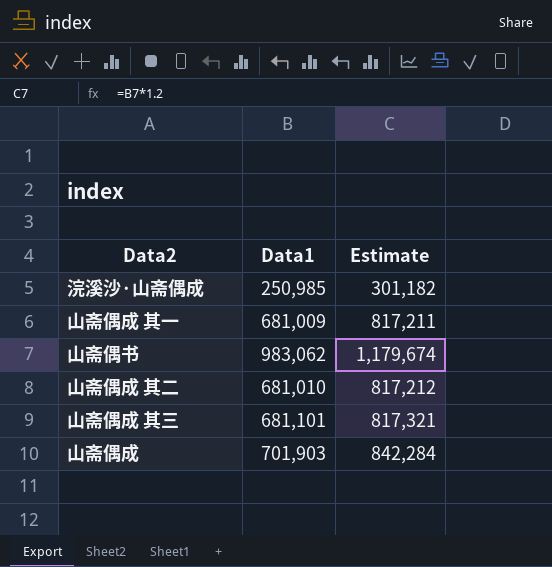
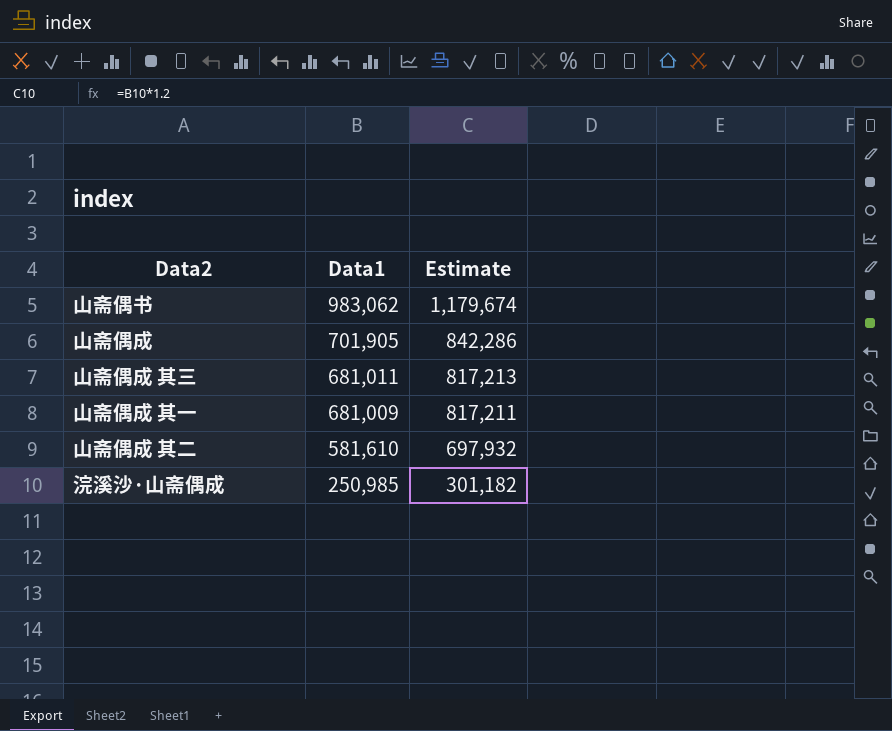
row order: none -> Data1 descending
山斋偶成 | Data1: 701,903 -> 701,905
山斋偶成 | Estimate: 842,284 -> 842,286
山斋偶成 其三 | Data1: 681,101 -> 681,011
山斋偶成 其三 | Estimate: 817,321 -> 817,213
山斋偶成 其二 | Data1: 681,010 -> 581,610
山斋偶成 其二 | Estimate: 817,212 -> 697,932

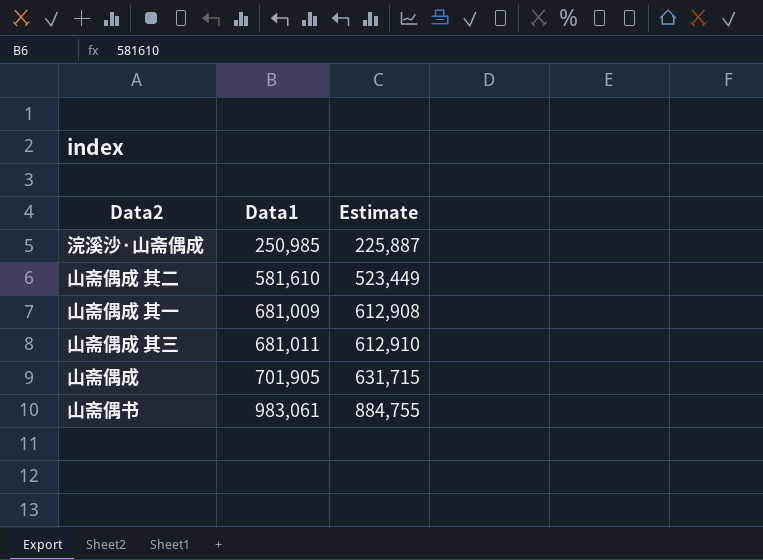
row order: Data1 descending -> Data1 ascending
column Estimate | formula: [Data1] * 1.2 -> [Data1] * 0.9
山斋偶书 | Data1: 983,062 -> 983,061

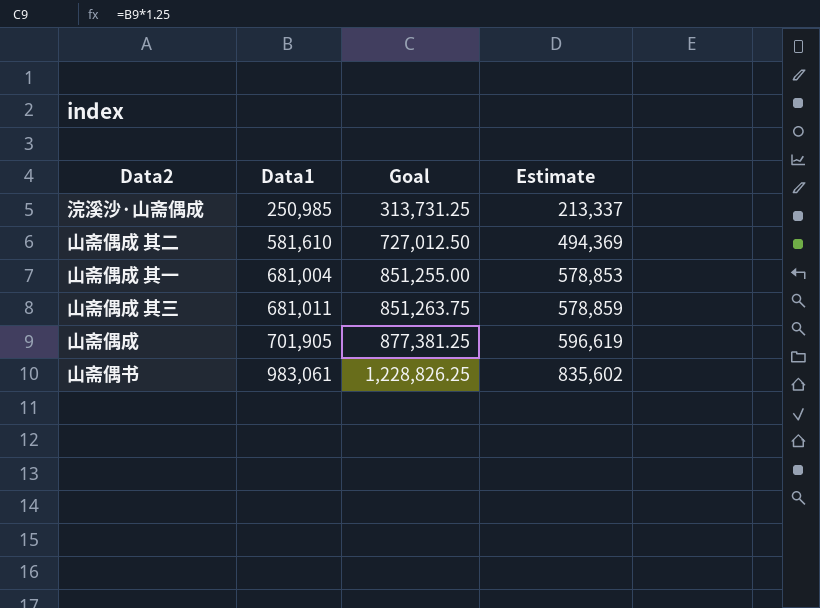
column Goal | formula: none -> [Data1] * 1.25
column Estimate | formula: [Data1] * 0.9 -> [Data1] * 0.85
山斋偶成 其一 | Data1: 681,009 -> 681,004

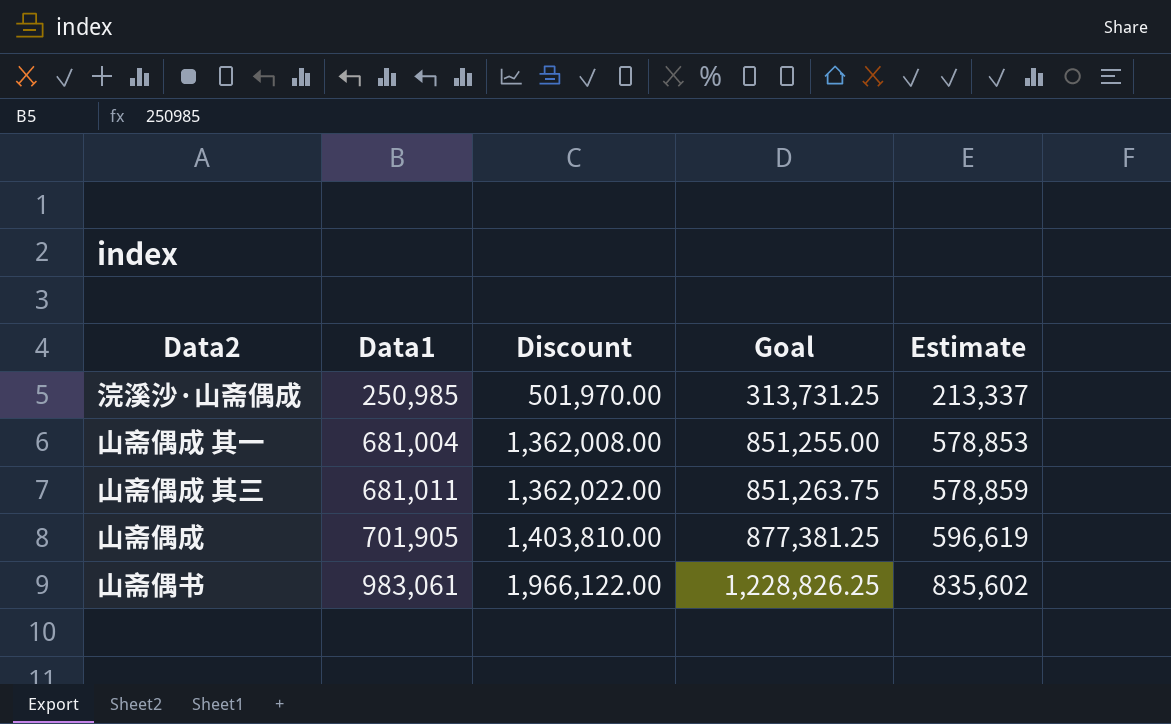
column Discount | formula: none -> [Data1] * 2
row 山斋偶成 其二: 581,610 | 727,012.50 | 494,369 -> none

